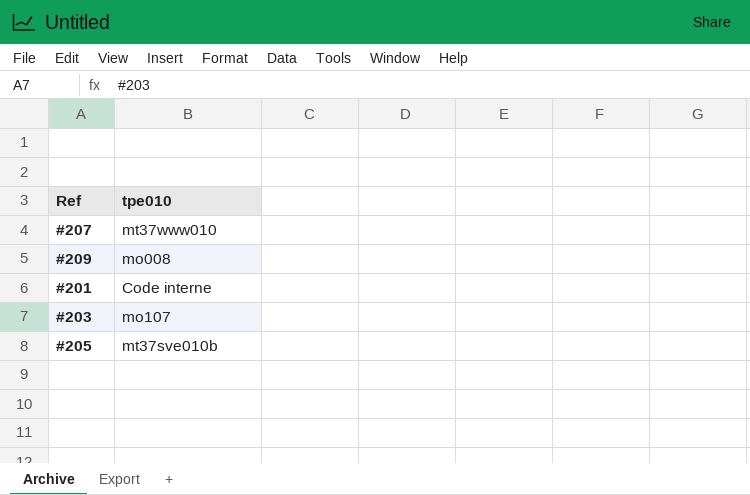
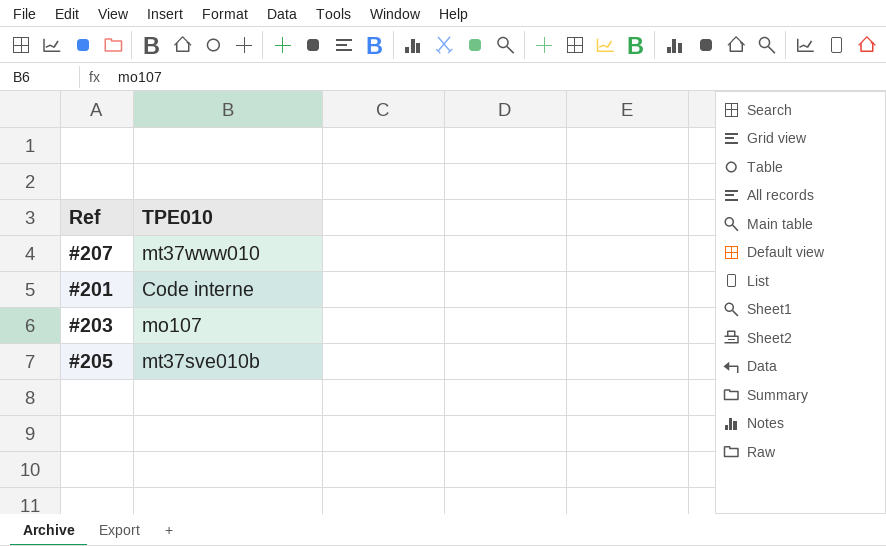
column name: tpe010 -> TPE010
row #209: mo008 -> none

